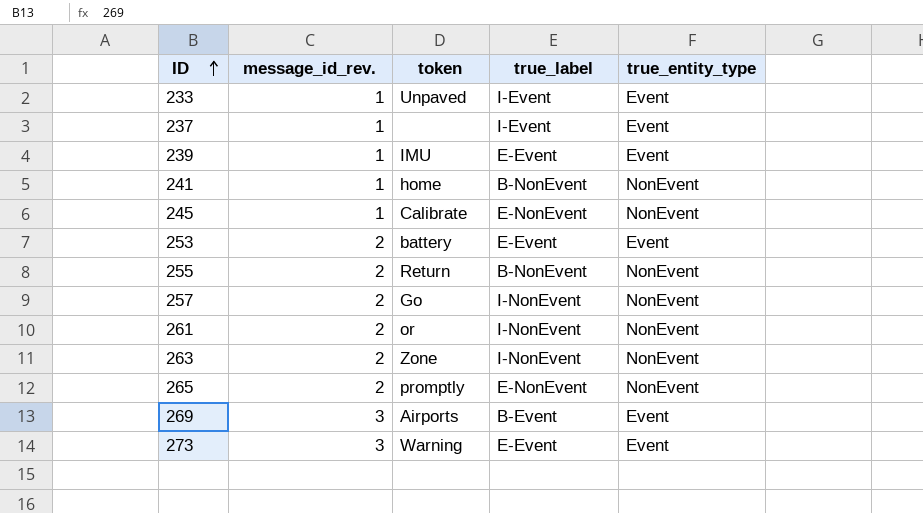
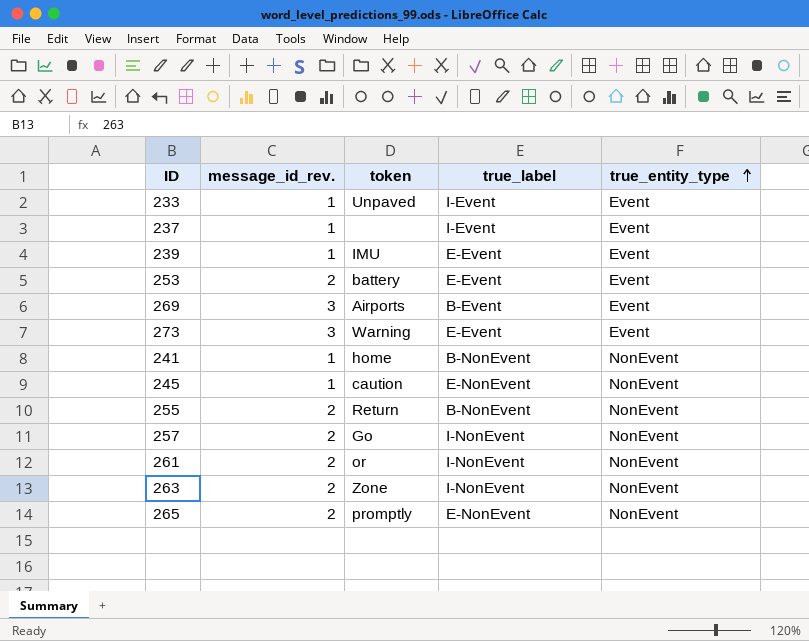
row order: ID ascending -> true_entity_type ascending
245 | token: Calibrate -> caution

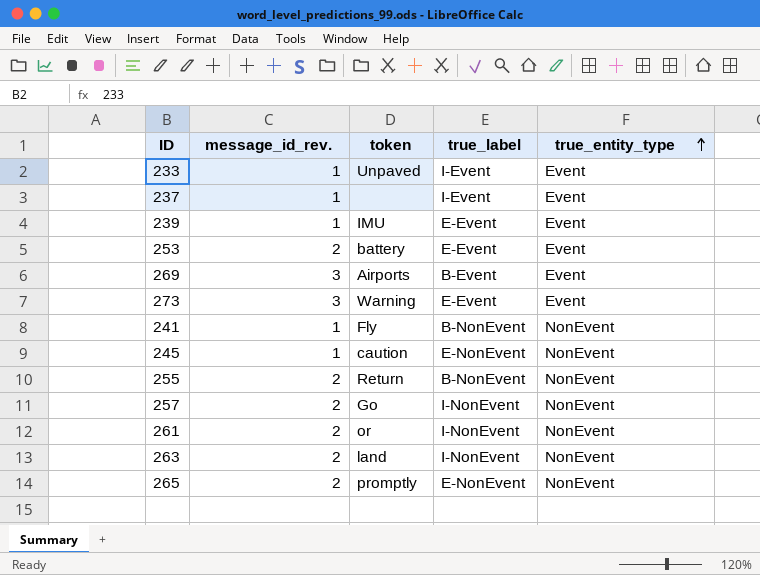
241 | token: home -> Fly
263 | token: Zone -> land

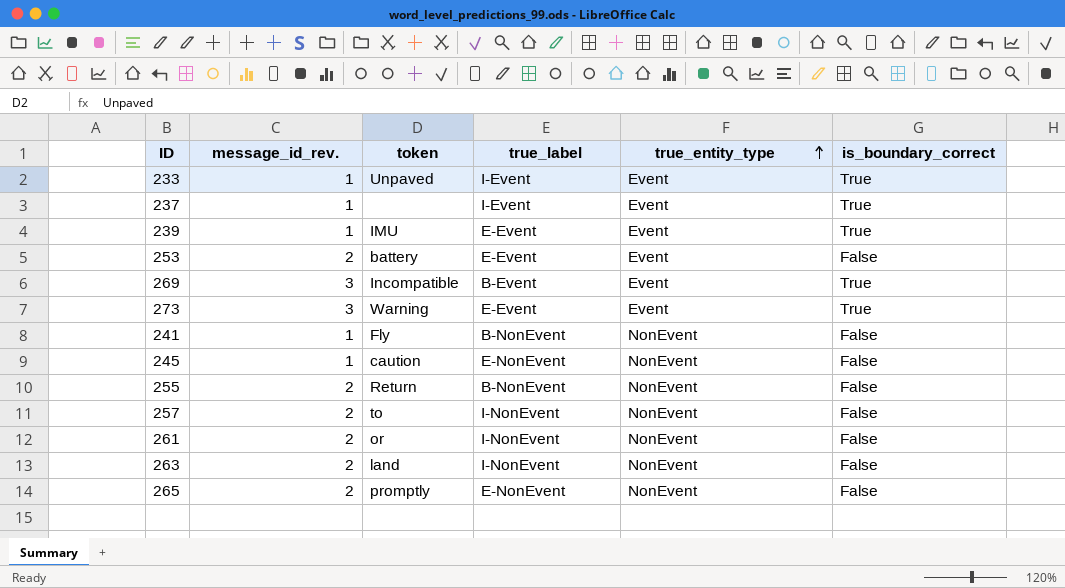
column is_boundary_correct | position: none -> 6
269 | token: Airports -> Incompatible
257 | token: Go -> to

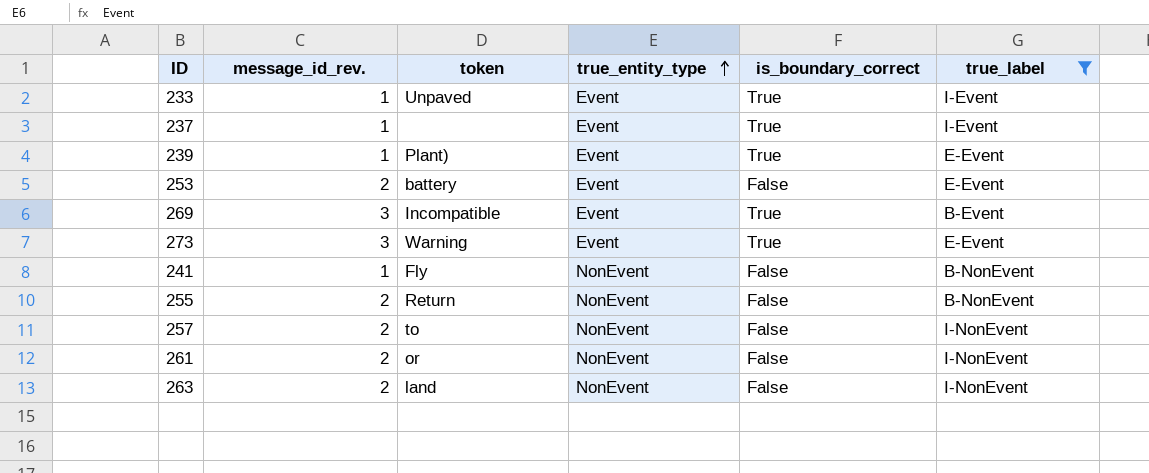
filter: none -> true_label != E-NonEvent
column true_label | position: 4 -> 6
239 | token: IMU -> Plant)

